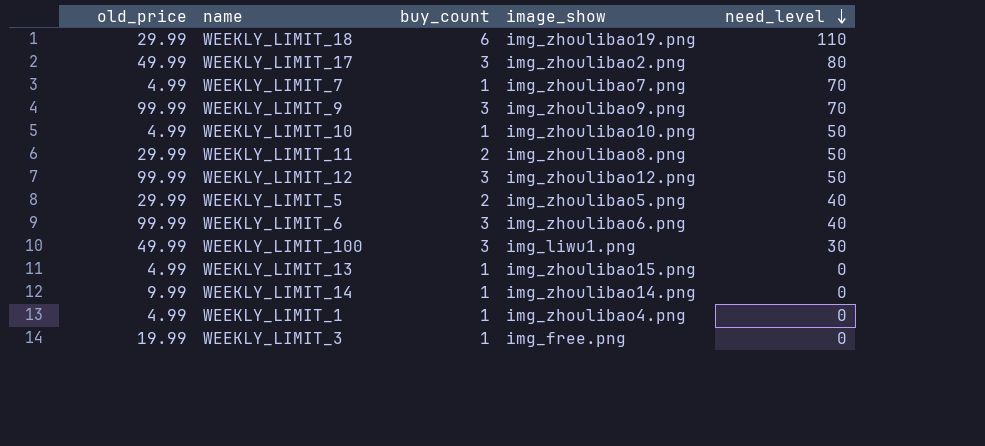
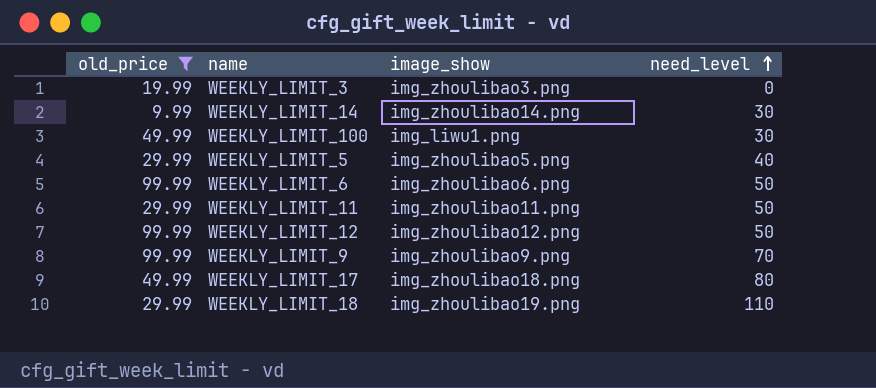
filter: none -> old_price != 4.99
row order: need_level descending -> need_level ascending
column buy_count | position: 3 -> none
WEEKLY_LIMIT_3 | image_show: img_free.png -> img_zhoulibao3.png
WEEKLY_LIMIT_14 | need_level: 0 -> 30
WEEKLY_LIMIT_6 | need_level: 40 -> 50
WEEKLY_LIMIT_11 | image_show: img_zhoulibao8.png -> img_zhoulibao11.png
WEEKLY_LIMIT_17 | image_show: img_zhoulibao2.png -> img_zhoulibao18.png

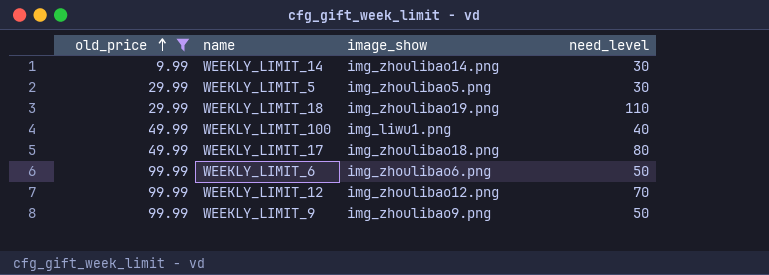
row order: need_level ascending -> old_price ascending
row WEEKLY_LIMIT_3: 19.99 | img_zhoulibao3.png | 0 -> none
row WEEKLY_LIMIT_11: 29.99 | img_zhoulibao11.png | 50 -> none
WEEKLY_LIMIT_5 | need_level: 40 -> 30
WEEKLY_LIMIT_100 | need_level: 30 -> 40
WEEKLY_LIMIT_12 | need_level: 50 -> 70
WEEKLY_LIMIT_9 | need_level: 70 -> 50

